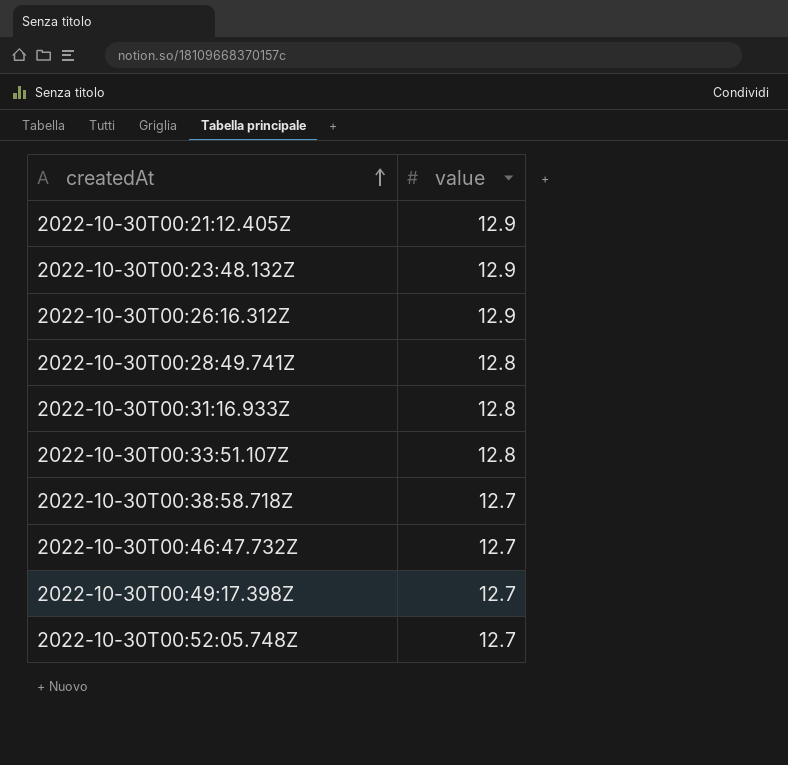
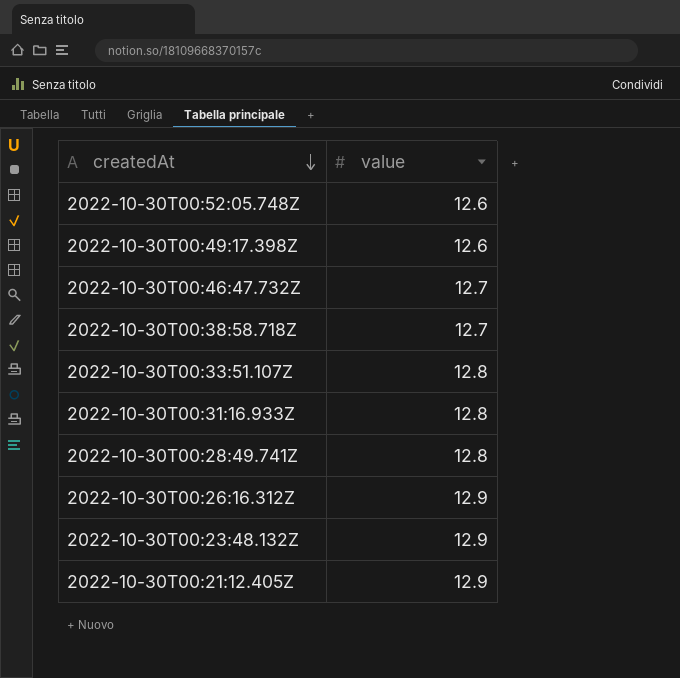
row order: createdAt ascending -> createdAt descending
2022-10-30T00:52:05.748Z | value: 12.7 -> 12.6
2022-10-30T00:49:17.398Z | value: 12.7 -> 12.6

